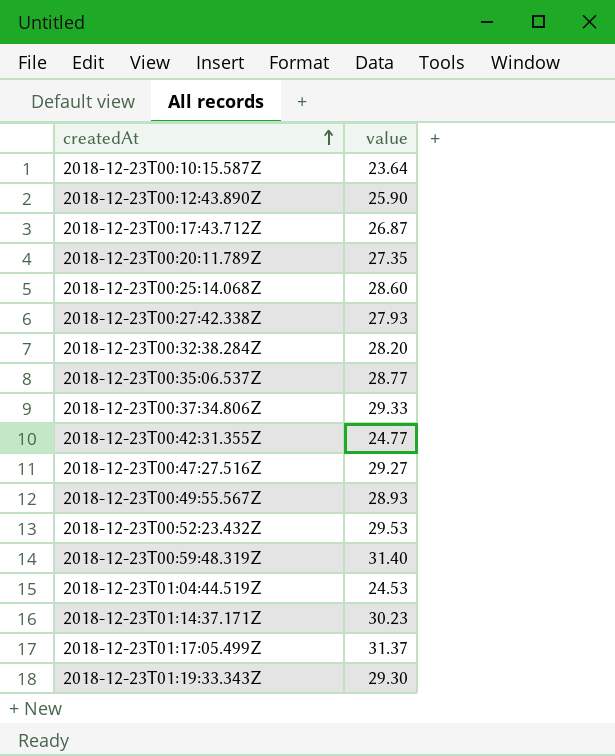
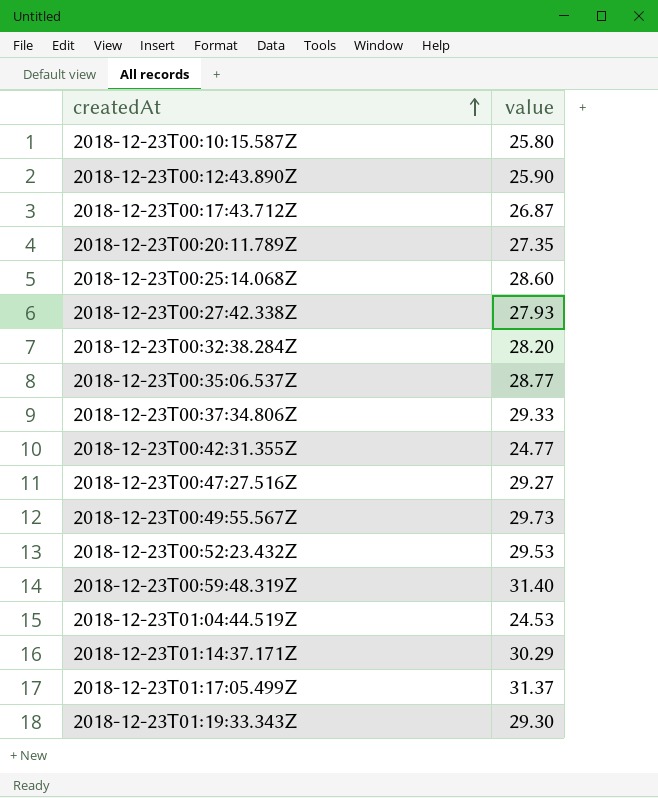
2018-12-23T00:10:15.587Z | value: 23.64 -> 25.80
2018-12-23T00:49:55.567Z | value: 28.93 -> 29.73
2018-12-23T01:14:37.171Z | value: 30.23 -> 30.29

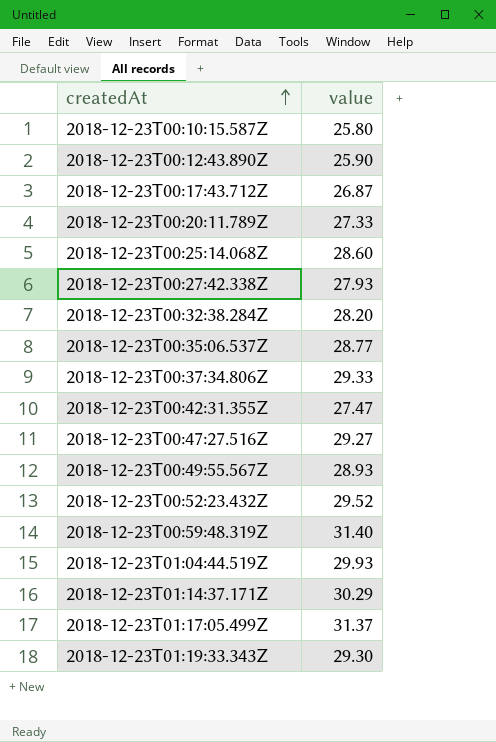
2018-12-23T00:20:11.789Z | value: 27.35 -> 27.33
2018-12-23T00:42:31.355Z | value: 24.77 -> 27.47
2018-12-23T00:49:55.567Z | value: 29.73 -> 28.93
2018-12-23T00:52:23.432Z | value: 29.53 -> 29.52
2018-12-23T01:04:44.519Z | value: 24.53 -> 29.93

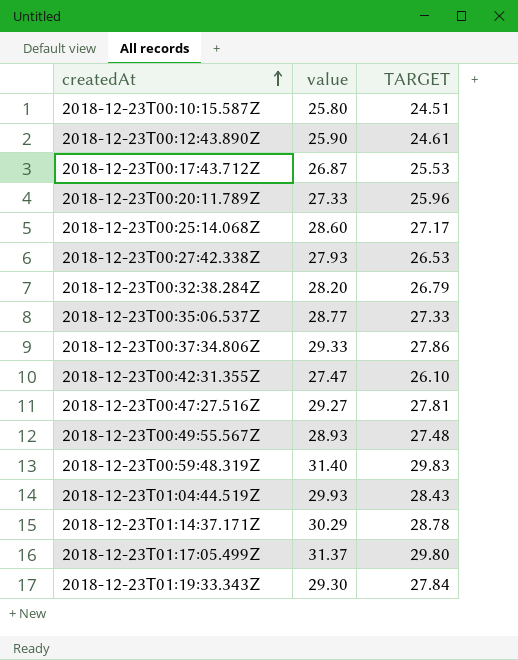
column TARGET | formula: none -> [value] * 0.95
row 2018-12-23T00:52:23.432Z: 29.52 -> none

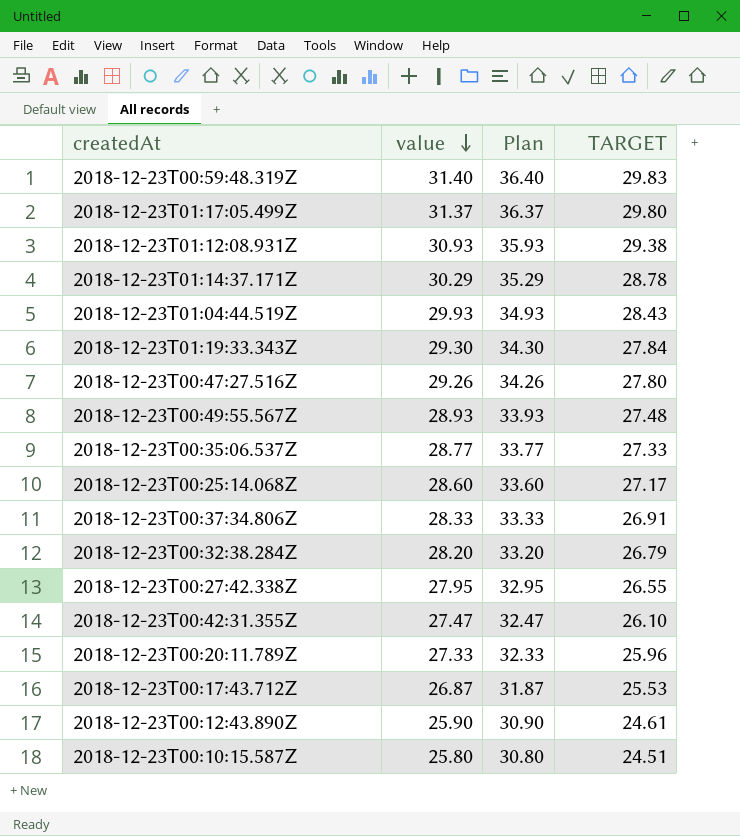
row order: createdAt ascending -> value descending
column Plan | formula: none -> [value] + 5
row 2018-12-23T01:12:08.931Z: none -> 30.93 | 35.93 | 29.38
2018-12-23T00:47:27.516Z | value: 29.27 -> 29.26
2018-12-23T00:47:27.516Z | TARGET: 27.81 -> 27.80
2018-12-23T00:37:34.806Z | value: 29.33 -> 28.33
2018-12-23T00:37:34.806Z | TARGET: 27.86 -> 26.91
2018-12-23T00:27:42.338Z | value: 27.93 -> 27.95
2018-12-23T00:27:42.338Z | TARGET: 26.53 -> 26.55

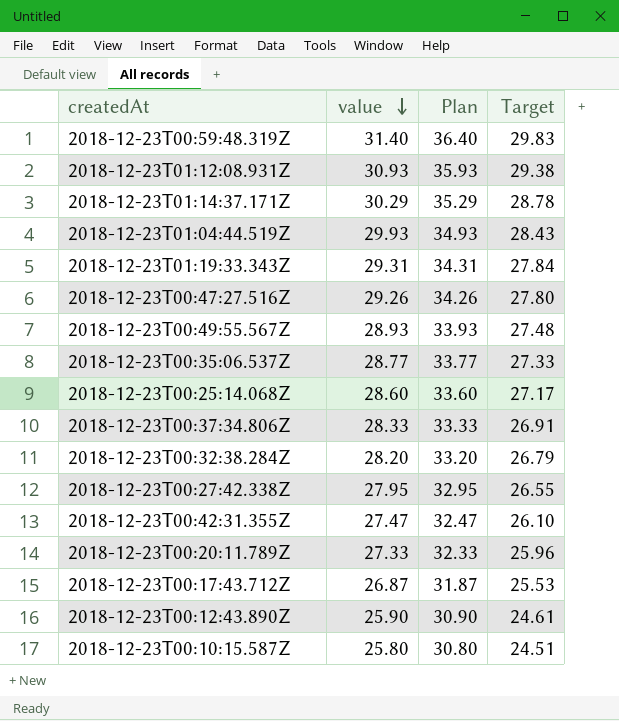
column name: TARGET -> Target
row 2018-12-23T01:17:05.499Z: 31.37 | 36.37 | 29.80 -> none
2018-12-23T01:19:33.343Z | value: 29.30 -> 29.31
2018-12-23T01:19:33.343Z | Plan: 34.30 -> 34.31

